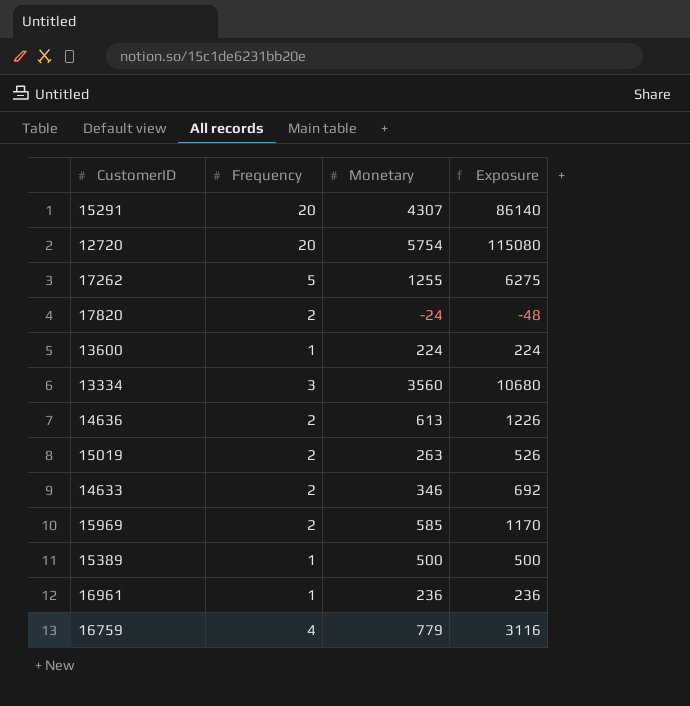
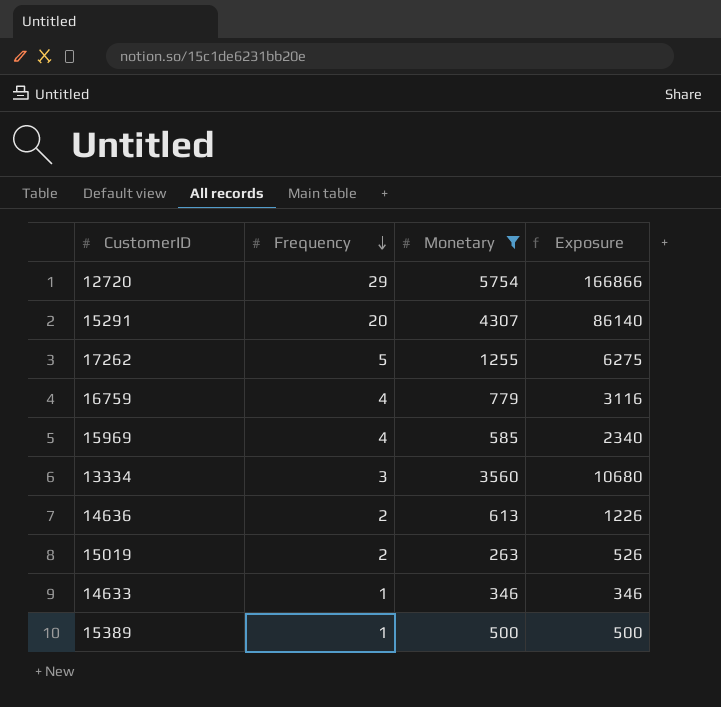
filter: none -> Monetary >= 263
row order: none -> Frequency descending
12720 | Frequency: 20 -> 29
12720 | Exposure: 115080 -> 166866
15969 | Frequency: 2 -> 4
15969 | Exposure: 1170 -> 2340
14633 | Frequency: 2 -> 1
14633 | Exposure: 692 -> 346

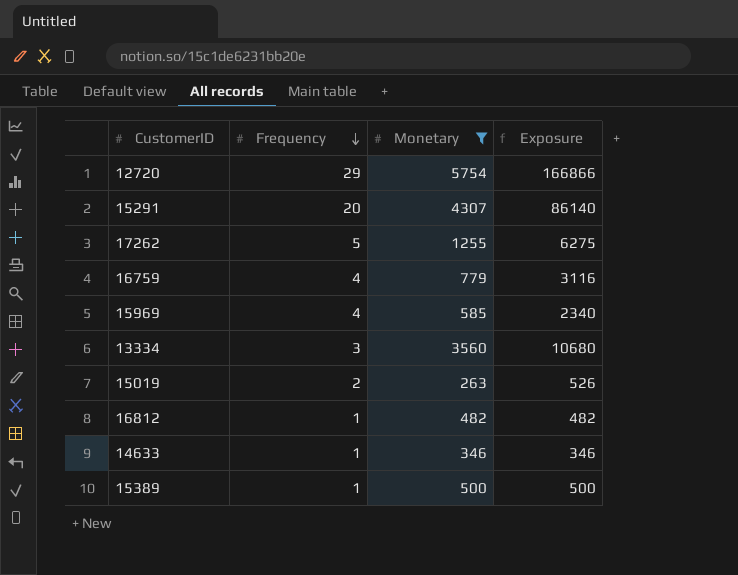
row 14636: 2 | 613 | 1226 -> none
row 16812: none -> 1 | 482 | 482

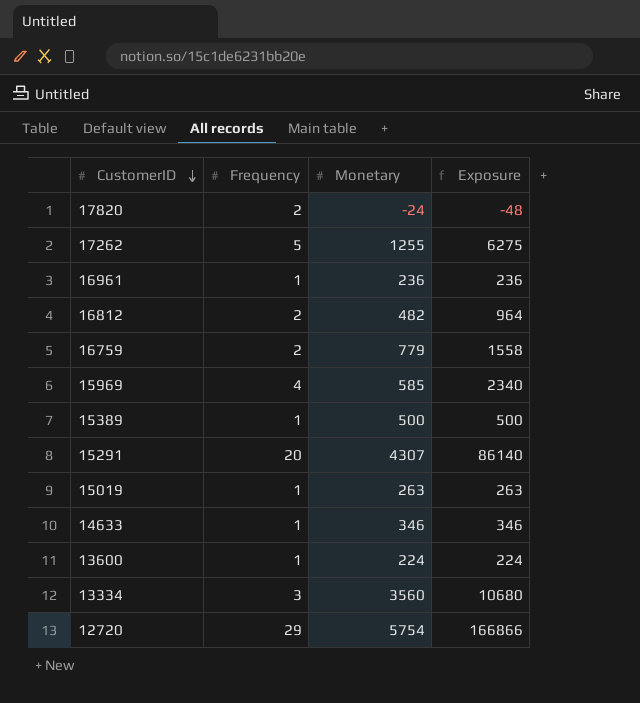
filter: Monetary >= 263 -> none
row order: Frequency descending -> CustomerID descending
16812 | Frequency: 1 -> 2
16812 | Exposure: 482 -> 964
16759 | Frequency: 4 -> 2
16759 | Exposure: 3116 -> 1558
15019 | Frequency: 2 -> 1
15019 | Exposure: 526 -> 263

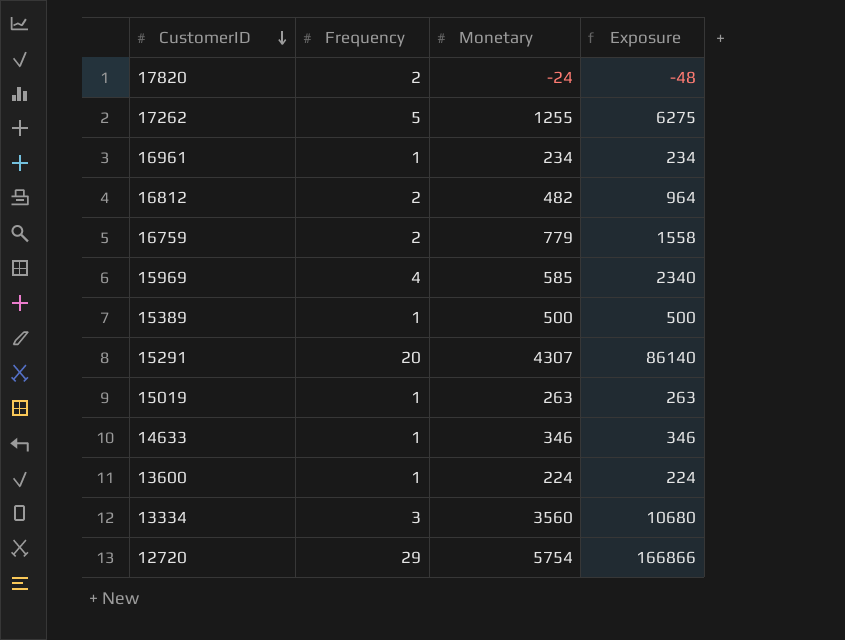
16961 | Monetary: 236 -> 234
16961 | Exposure: 236 -> 234

